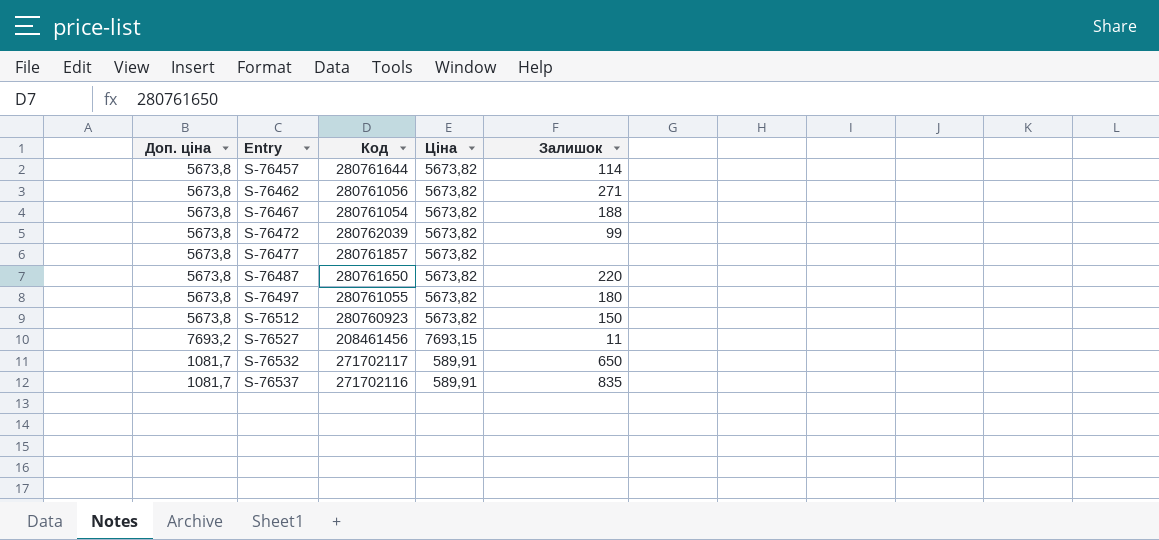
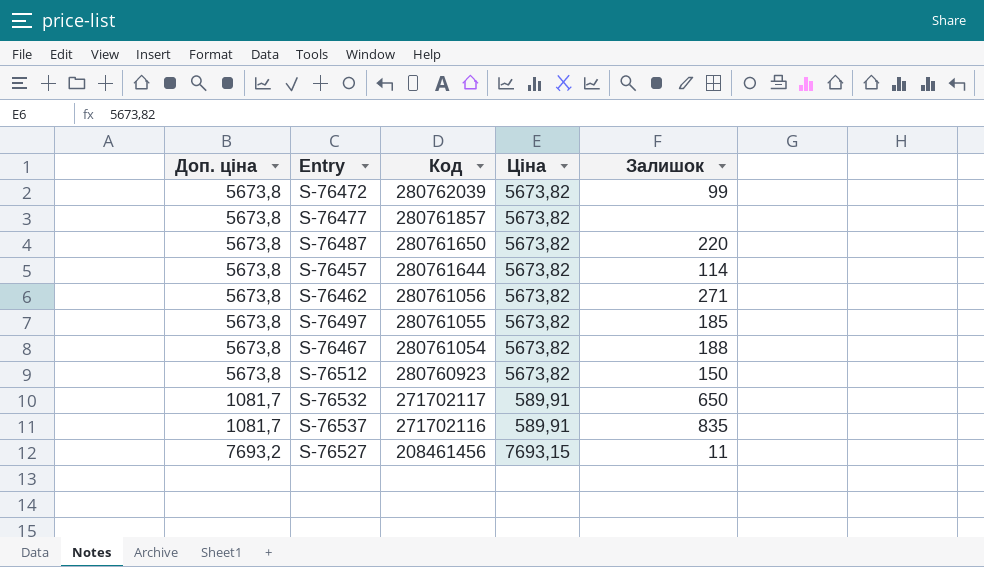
row order: Entry ascending -> Код descending
S-76497 | Залишок: 180 -> 185

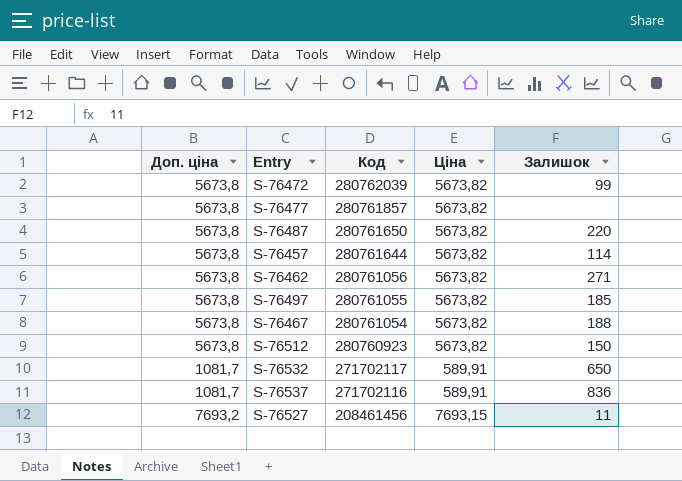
S-76537 | Залишок: 835 -> 836

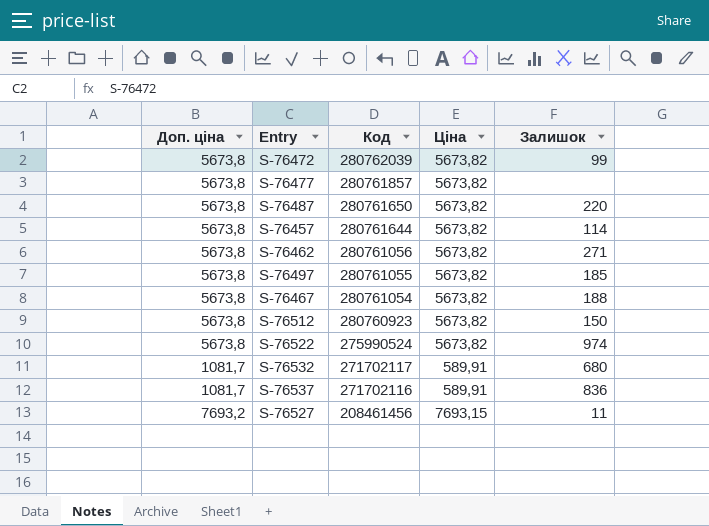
row S-76522: none -> 5673,8 | 275990524 | 5673,82 | 974
S-76532 | Залишок: 650 -> 680

